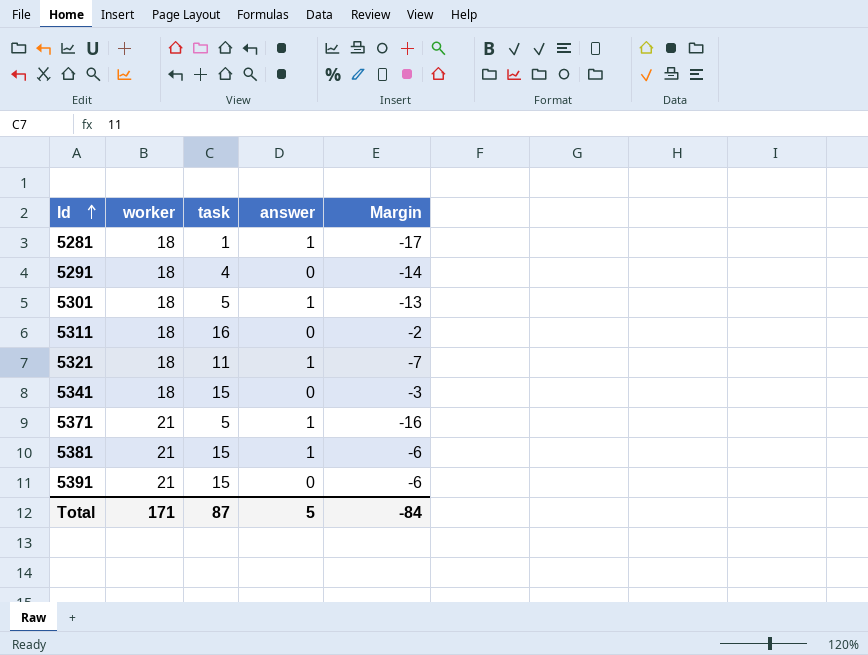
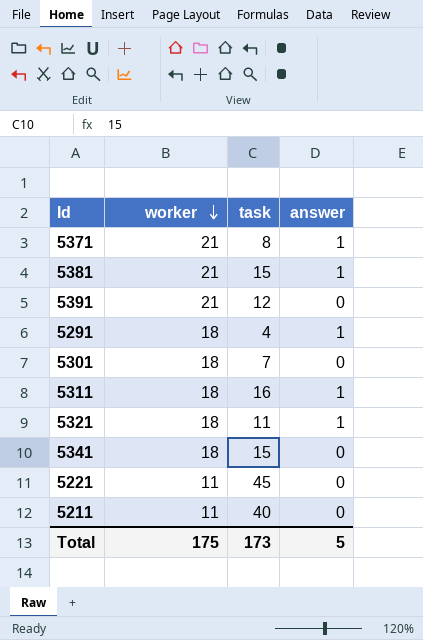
row order: Id ascending -> worker descending
column Margin | formula: [task] - [worker] -> none
row 5281: 18 | 1 | 1 | -17 -> none
5371 | task: 5 -> 8
5391 | task: 15 -> 12
5291 | answer: 0 -> 1
5301 | task: 5 -> 7
5301 | answer: 1 -> 0
5311 | answer: 0 -> 1
row 5221: none -> 11 | 45 | 0
row 5211: none -> 11 | 40 | 0
Total | worker: 171 -> 175
Total | task: 87 -> 173

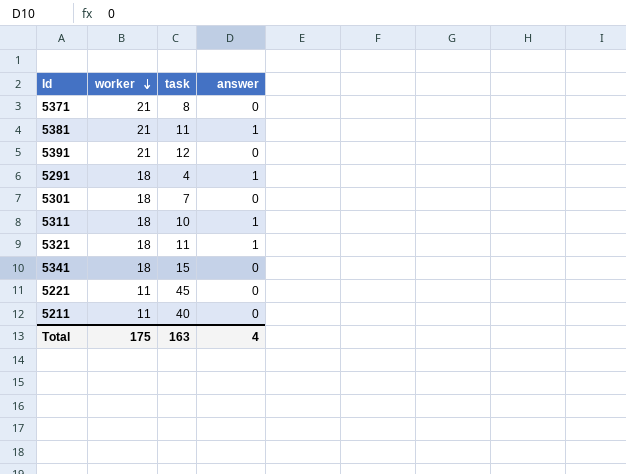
5371 | answer: 1 -> 0
5381 | task: 15 -> 11
5311 | task: 16 -> 10
Total | task: 173 -> 163
Total | answer: 5 -> 4

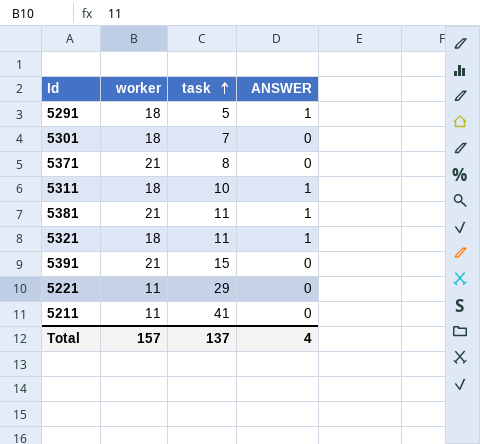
row order: worker descending -> task ascending
column name: answer -> ANSWER
row 5341: 18 | 15 | 0 -> none
5291 | task: 4 -> 5
5391 | task: 12 -> 15
5221 | task: 45 -> 29
5211 | task: 40 -> 41
Total | worker: 175 -> 157
Total | task: 163 -> 137

